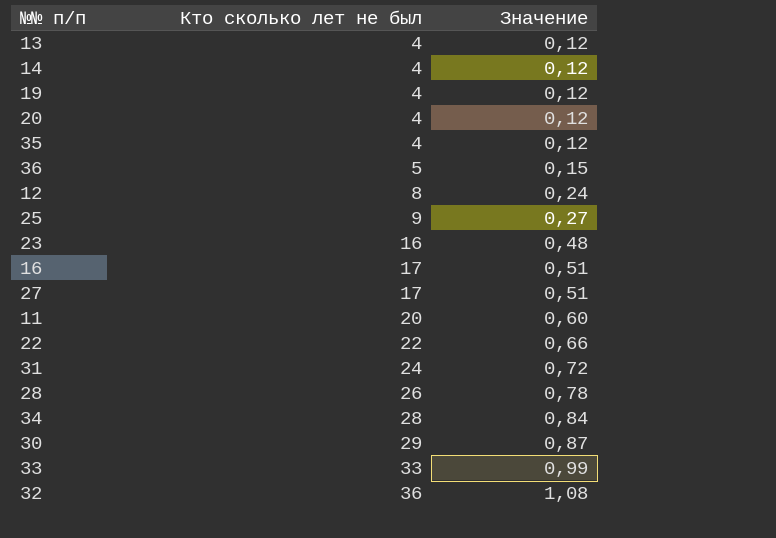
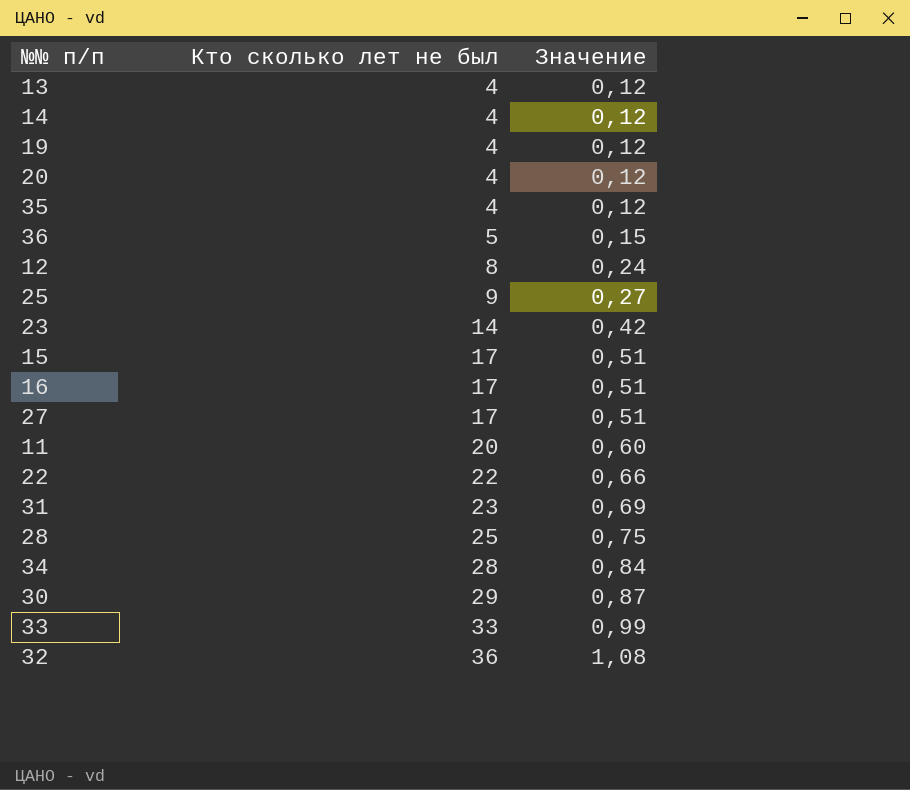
23 | Кто сколько лет не был: 16 -> 14
23 | Значение: 0,48 -> 0,42
row 15: none -> 17 | 0,51
31 | Кто сколько лет не был: 24 -> 23
31 | Значение: 0,72 -> 0,69
28 | Кто сколько лет не был: 26 -> 25
28 | Значение: 0,78 -> 0,75

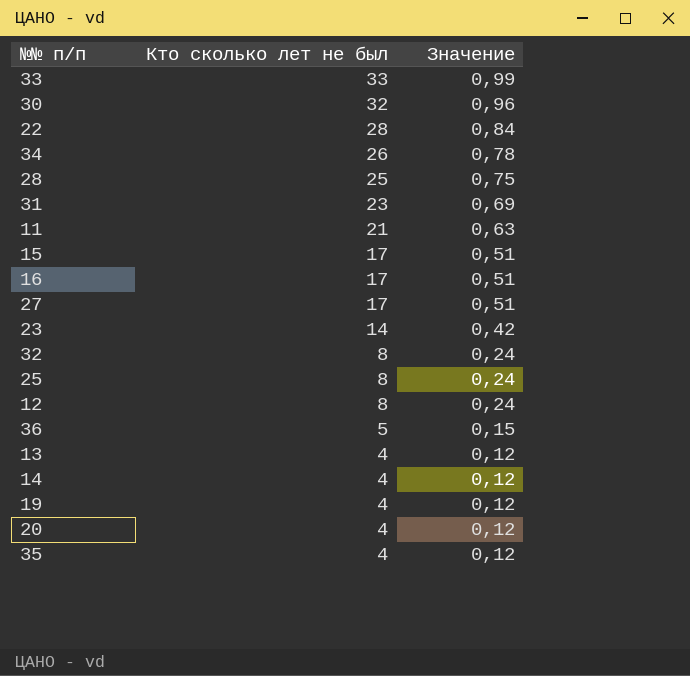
row order: Кто сколько лет не был ascending -> Кто сколько лет не был descending
30 | Кто сколько лет не был: 29 -> 32
30 | Значение: 0,87 -> 0,96
22 | Кто сколько лет не был: 22 -> 28
22 | Значение: 0,66 -> 0,84
34 | Кто сколько лет не был: 28 -> 26
34 | Значение: 0,84 -> 0,78
11 | Кто сколько лет не был: 20 -> 21
11 | Значение: 0,60 -> 0,63
32 | Кто сколько лет не был: 36 -> 8
32 | Значение: 1,08 -> 0,24
25 | Кто сколько лет не был: 9 -> 8
25 | Значение: 0,27 -> 0,24

